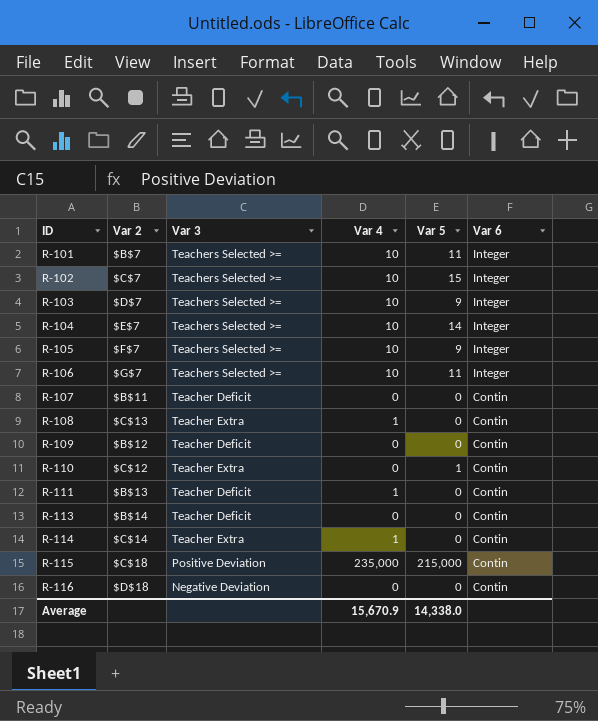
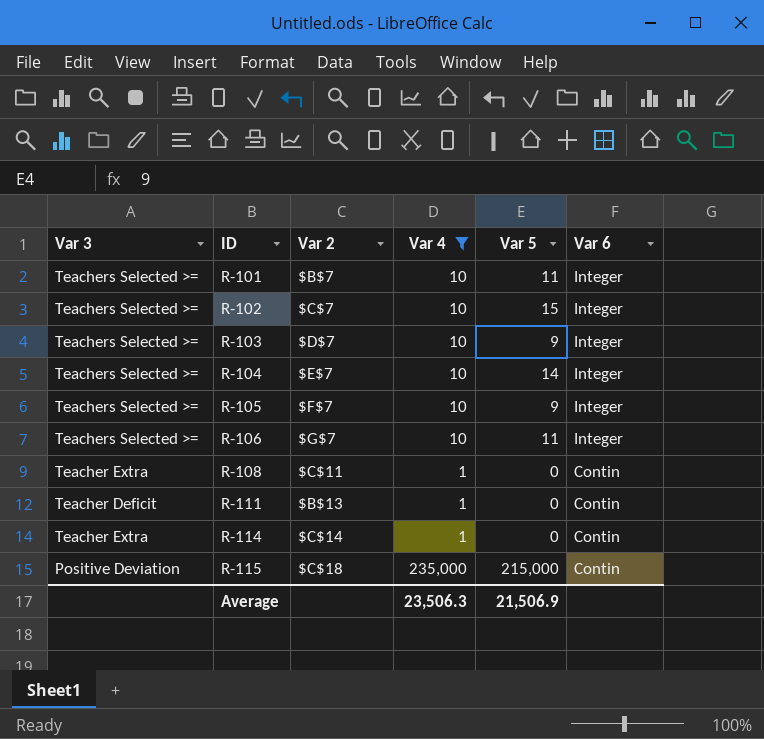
filter: none -> Var 4 != 0
column Var 3 | position: 3 -> 1
R-108 | Var 2: $C$13 -> $C$11
Average | Var 4: 15,670.9 -> 23,506.3
Average | Var 5: 14,338.0 -> 21,506.9

